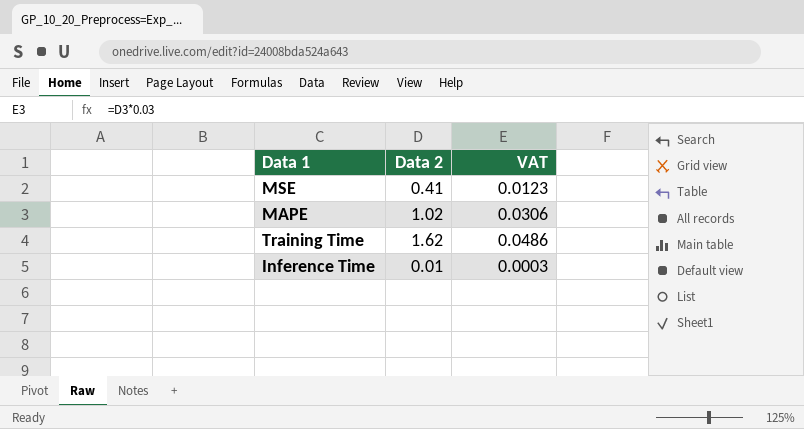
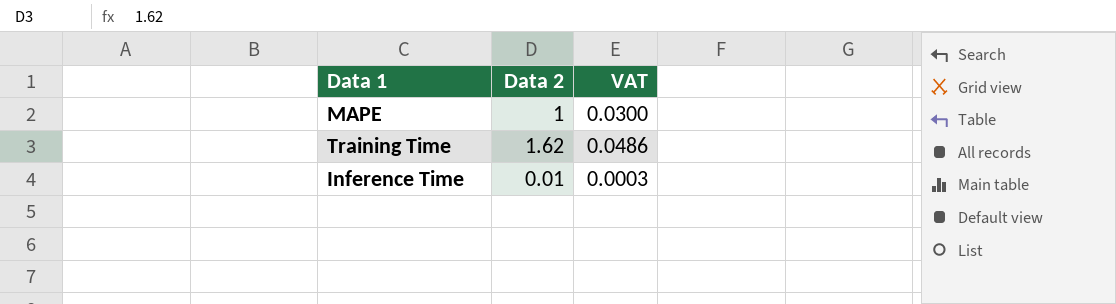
row MSE: 0.41 | 0.0123 -> none
MAPE | Data 2: 1.02 -> 1
MAPE | VAT: 0.0306 -> 0.0300

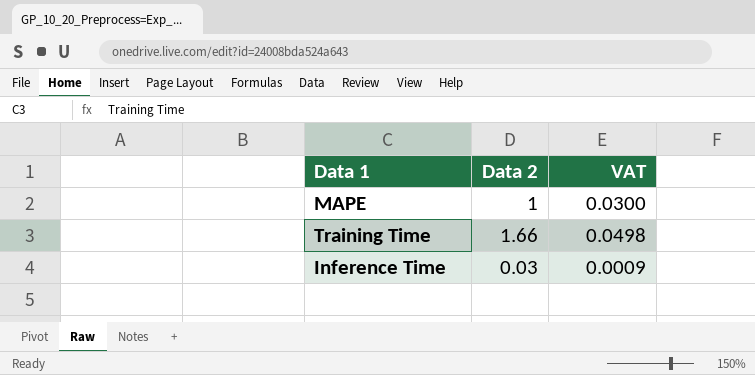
Training Time | Data 2: 1.62 -> 1.66
Training Time | VAT: 0.0486 -> 0.0498
Inference Time | Data 2: 0.01 -> 0.03
Inference Time | VAT: 0.0003 -> 0.0009

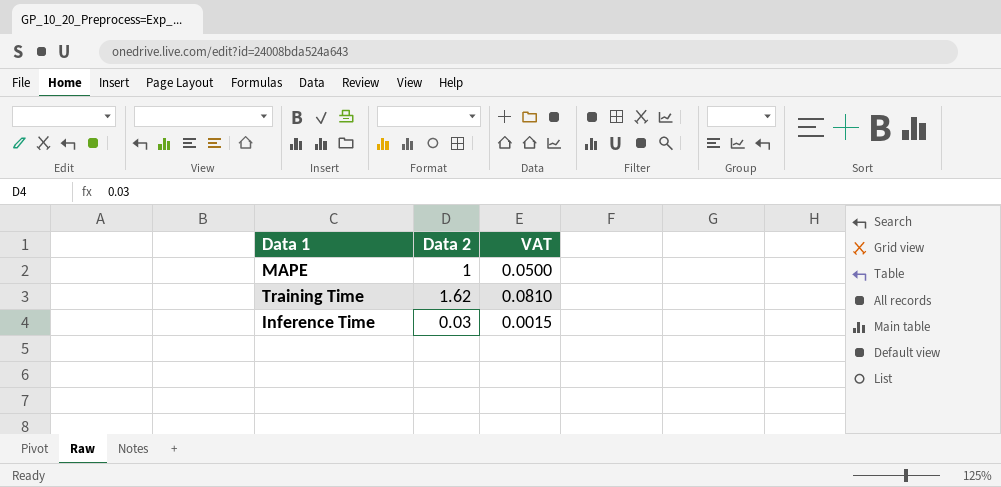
column VAT | formula: [Data 2] * 0.03 -> [Data 2] * 0.05
Training Time | Data 2: 1.66 -> 1.62

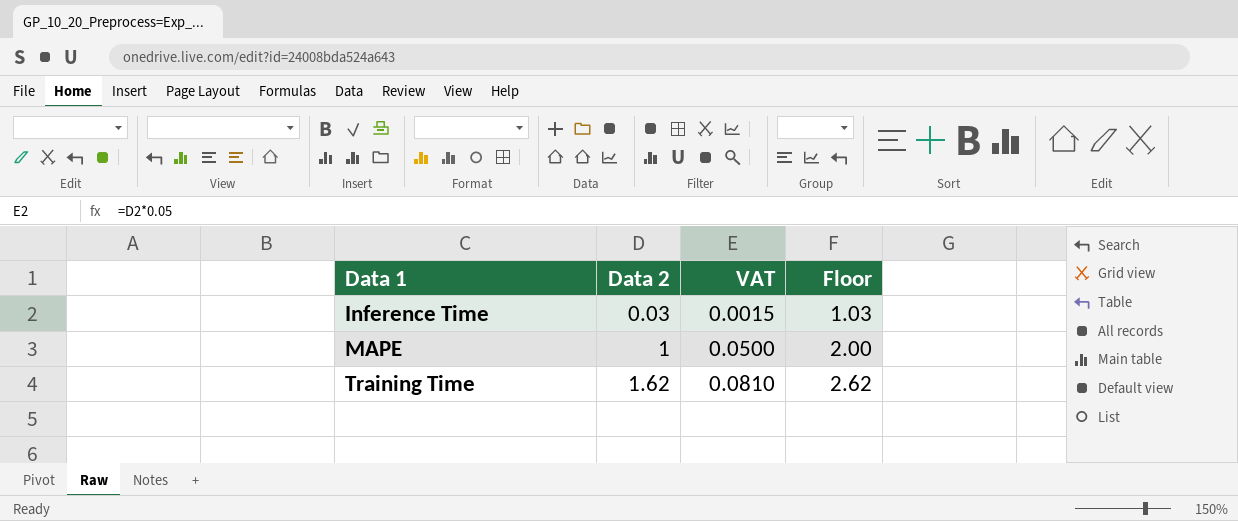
row order: none -> Data 1 ascending
column Floor | formula: none -> [Data 2] + 1

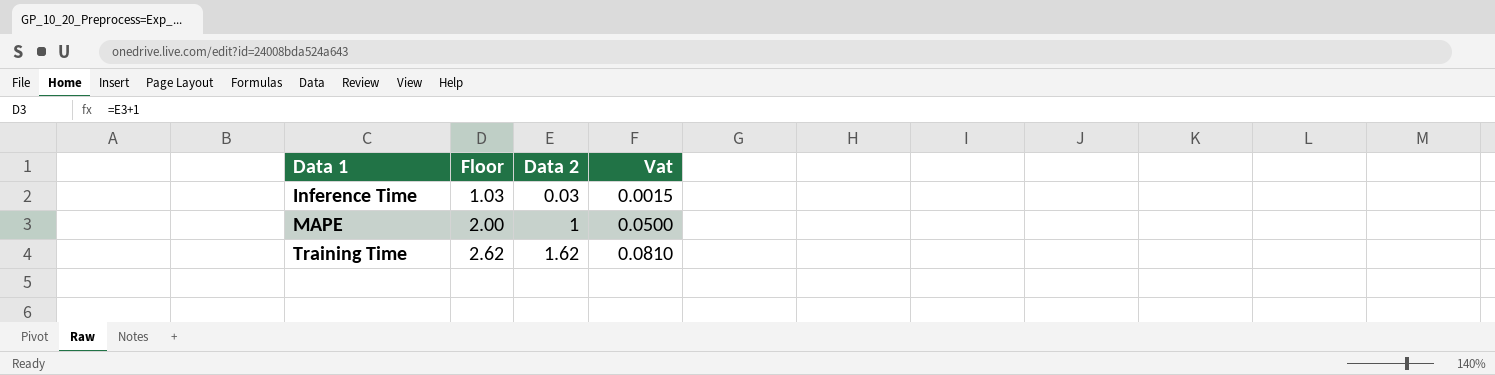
column Floor | position: 4 -> 2
column name: VAT -> Vat

